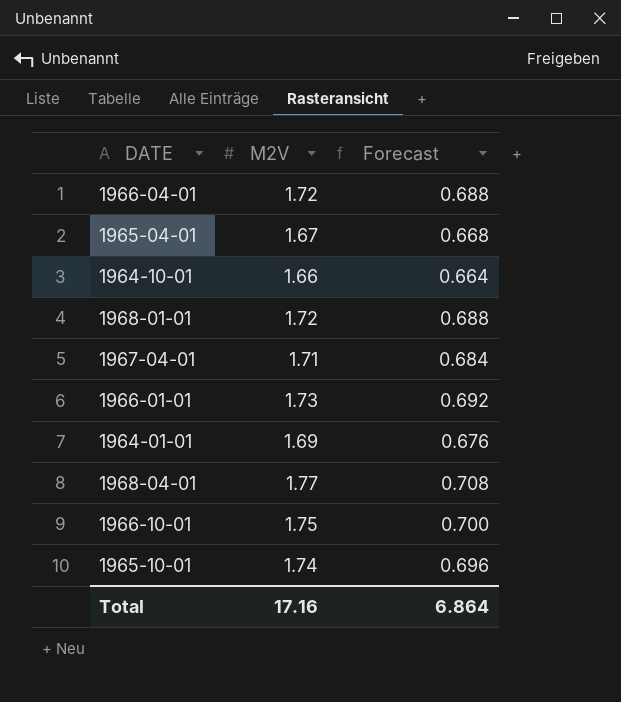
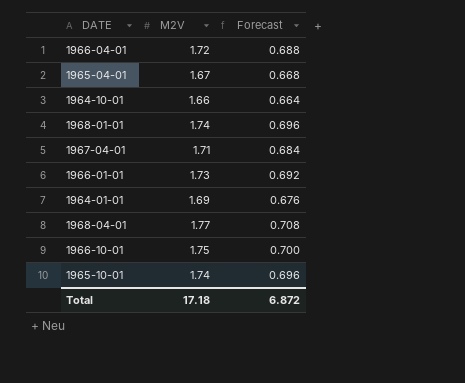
1968-01-01 | M2V: 1.72 -> 1.74
1968-01-01 | Forecast: 0.688 -> 0.696
Total | M2V: 17.16 -> 17.18
Total | Forecast: 6.864 -> 6.872

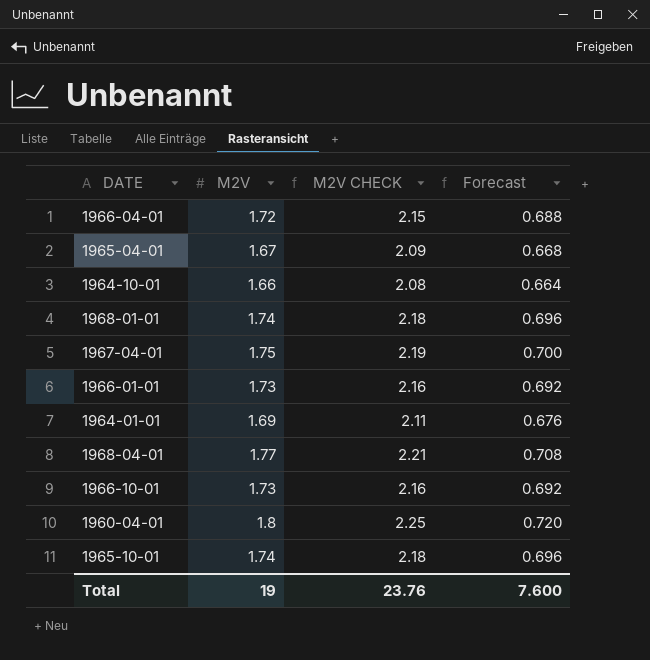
column M2V CHECK | formula: none -> [M2V] * 1.25
1967-04-01 | M2V: 1.71 -> 1.75
1967-04-01 | Forecast: 0.684 -> 0.700
1966-10-01 | M2V: 1.75 -> 1.73
1966-10-01 | Forecast: 0.700 -> 0.692
row 1960-04-01: none -> 1.8 | 2.25 | 0.720
Total | M2V: 17.18 -> 19
Total | Forecast: 6.872 -> 7.600

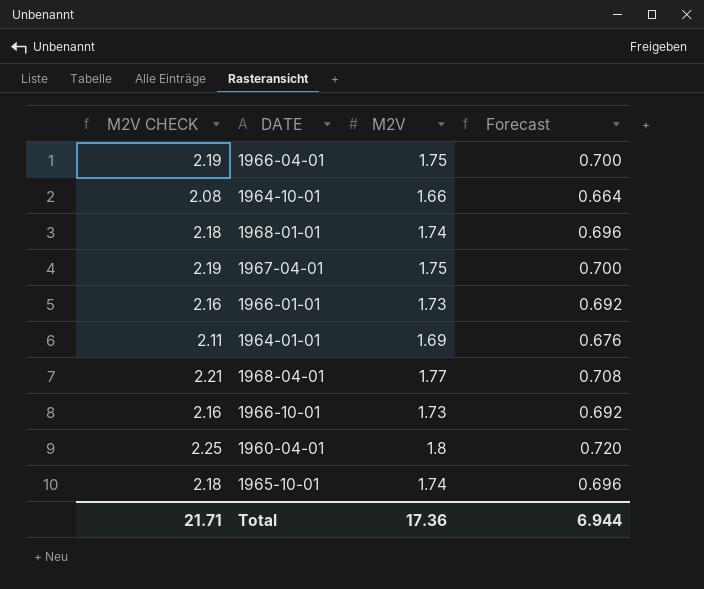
column M2V CHECK | position: 3 -> 1
row 1965-04-01: 1.67 | 2.09 | 0.668 -> none
1966-04-01 | M2V CHECK: 2.15 -> 2.19
1966-04-01 | M2V: 1.72 -> 1.75
1966-04-01 | Forecast: 0.688 -> 0.700
Total | M2V CHECK: 23.76 -> 21.71
Total | M2V: 19 -> 17.36
Total | Forecast: 7.600 -> 6.944

